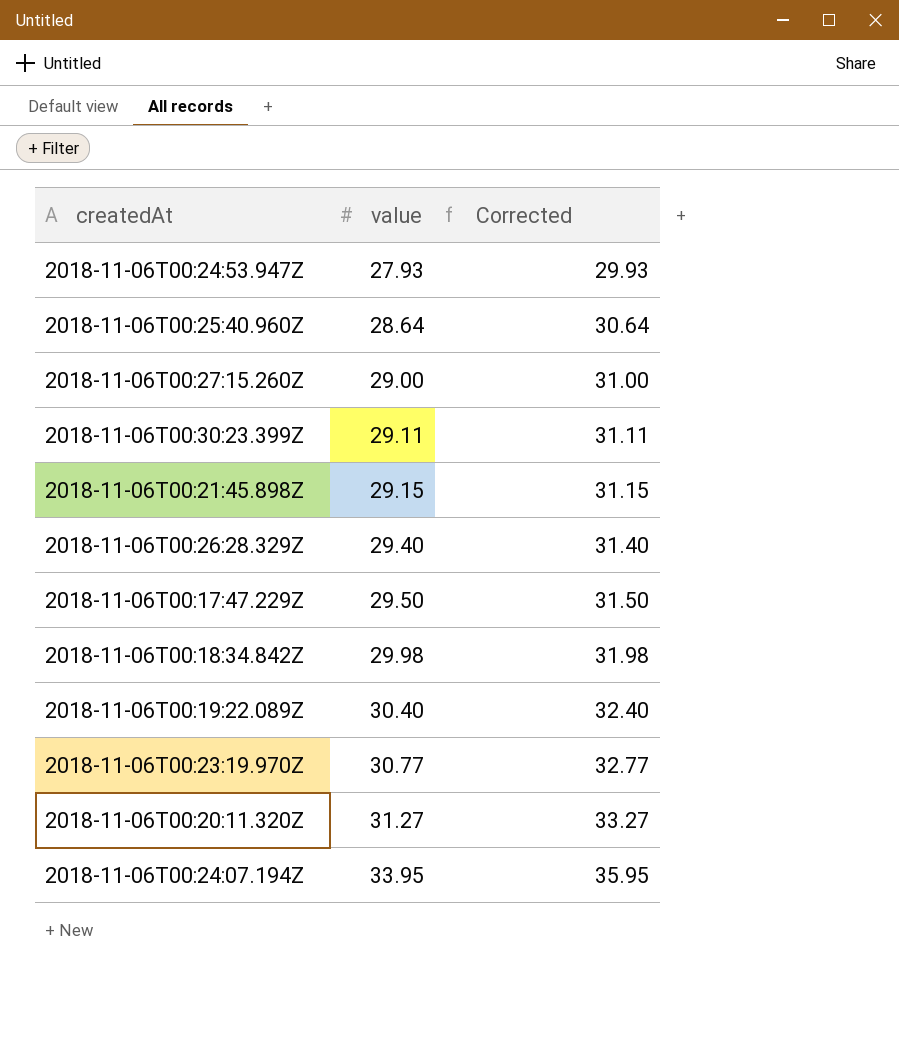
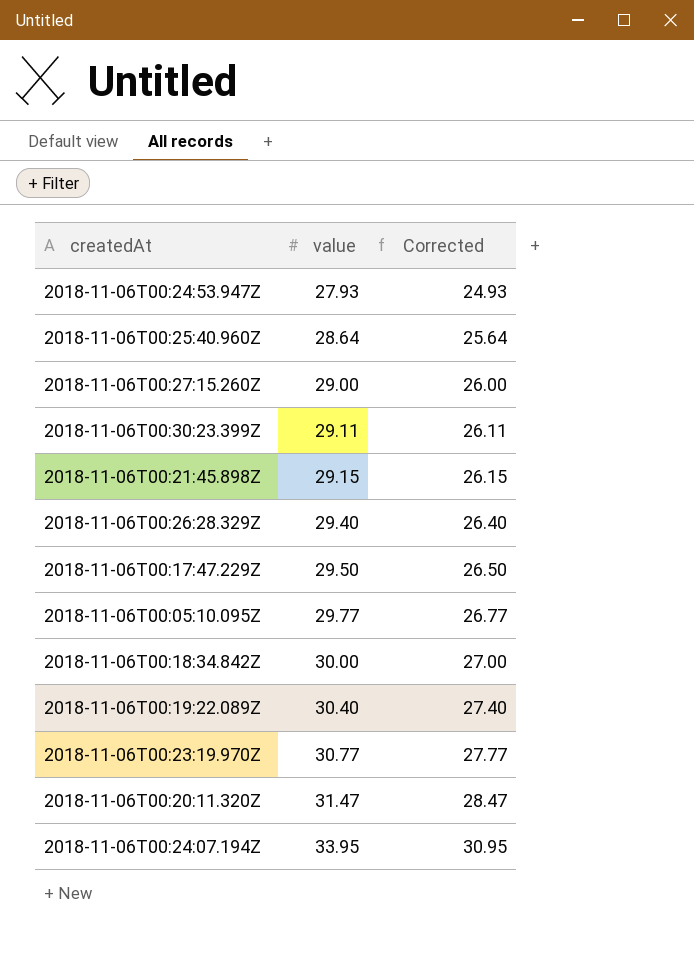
column Corrected | formula: [value] + 2 -> [value] - 3
row 2018-11-06T00:05:10.095Z: none -> 29.77 | 26.77
2018-11-06T00:18:34.842Z | value: 29.98 -> 30.00
2018-11-06T00:20:11.320Z | value: 31.27 -> 31.47

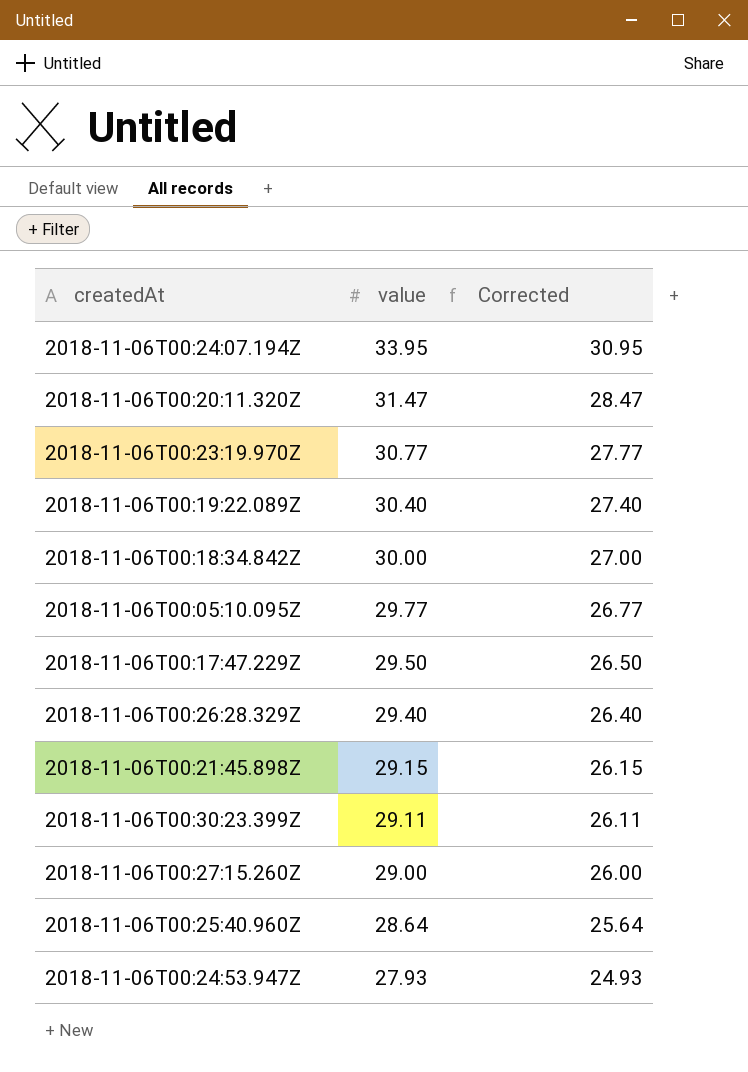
row order: value ascending -> value descending

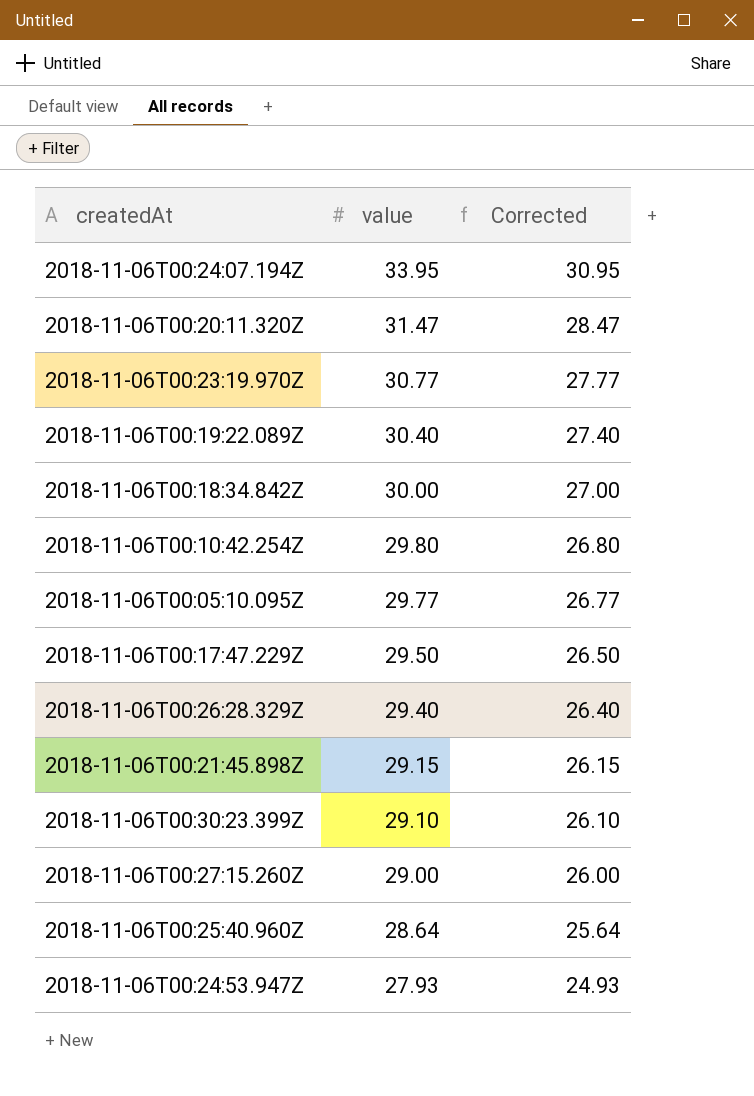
row 2018-11-06T00:10:42.254Z: none -> 29.80 | 26.80
2018-11-06T00:30:23.399Z | value: 29.11 -> 29.10
2018-11-06T00:30:23.399Z | Corrected: 26.11 -> 26.10

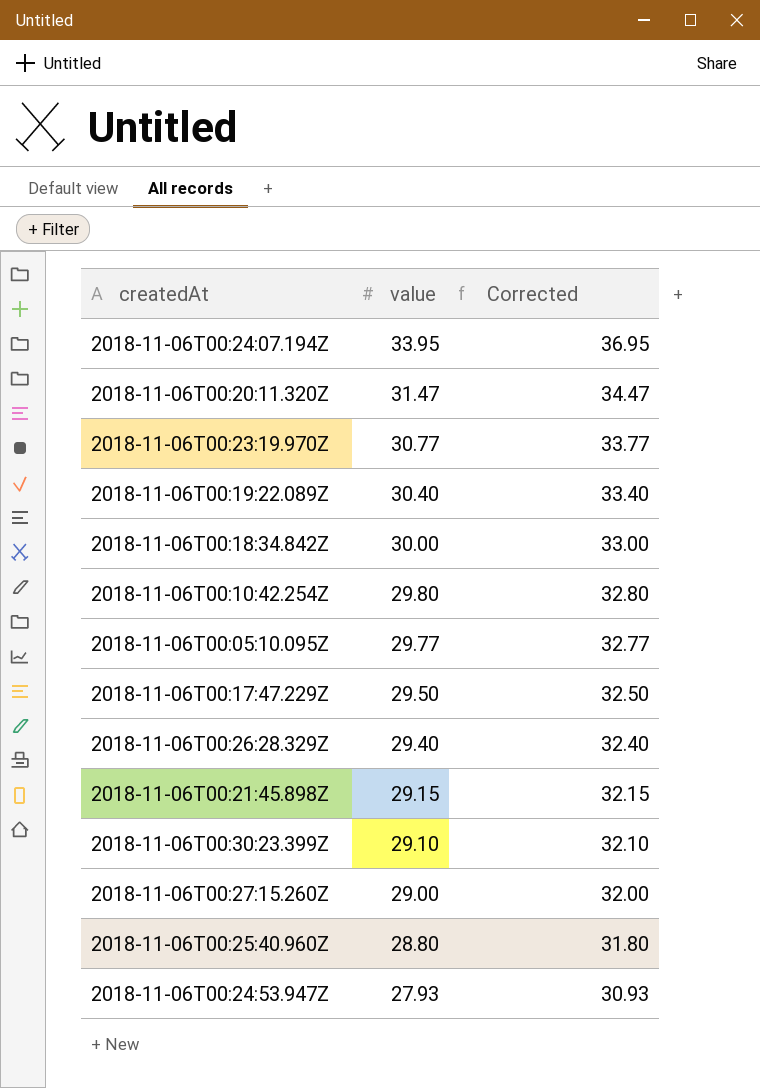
column Corrected | formula: [value] - 3 -> [value] + 3
2018-11-06T00:25:40.960Z | value: 28.64 -> 28.80

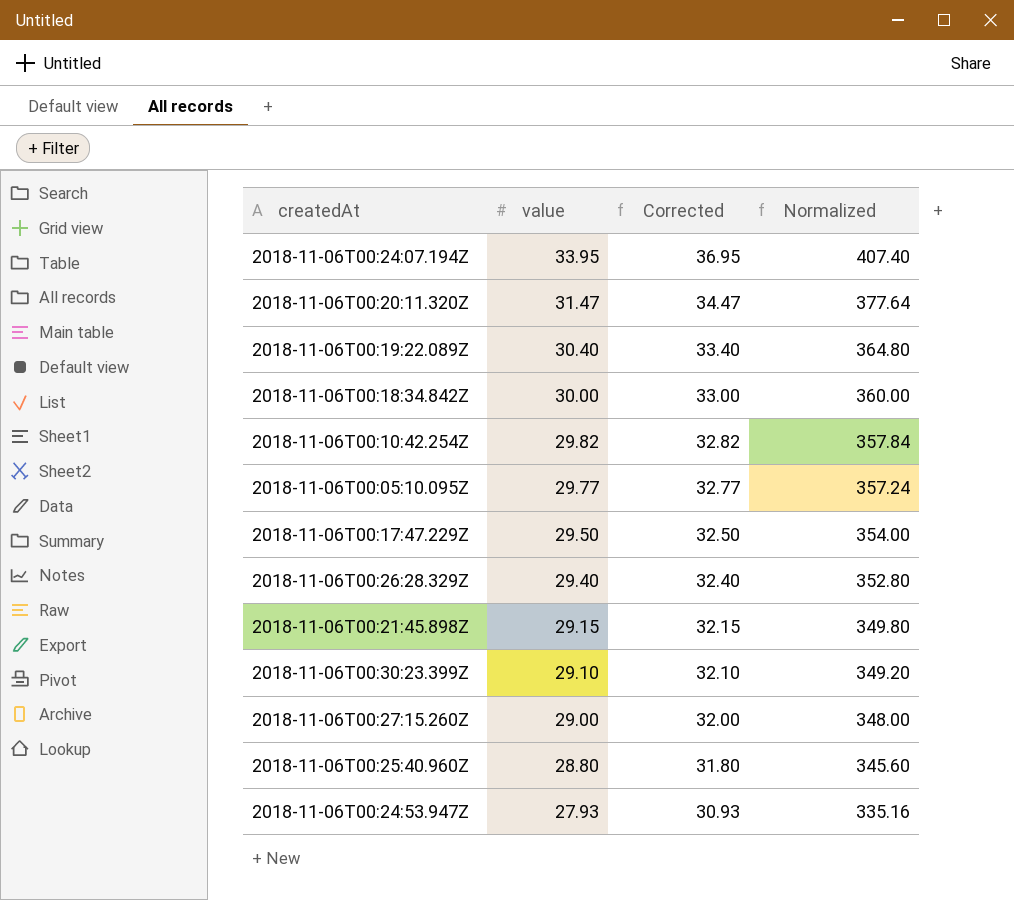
column Normalized | formula: none -> [value] * 12
row 2018-11-06T00:23:19.970Z: 30.77 | 33.77 -> none
2018-11-06T00:10:42.254Z | value: 29.80 -> 29.82
2018-11-06T00:10:42.254Z | Corrected: 32.80 -> 32.82

